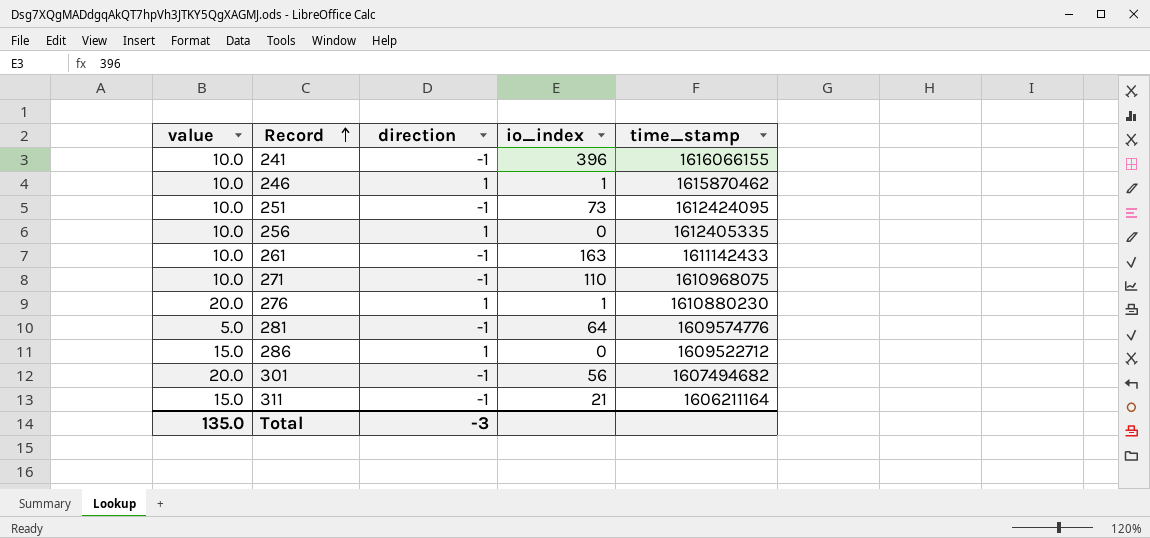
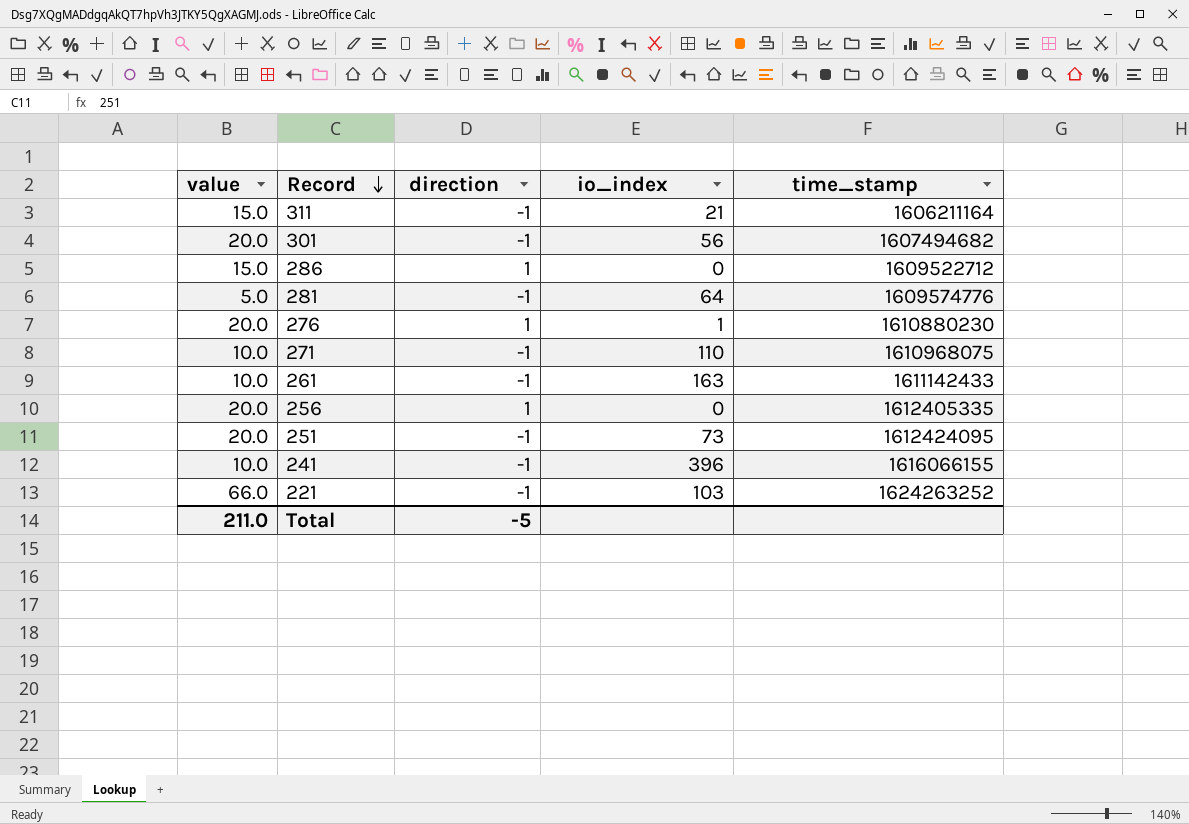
row order: Record ascending -> Record descending
row 246: 10.0 | 1 | 1 | 1615870462 -> none
256 | value: 10.0 -> 20.0
251 | value: 10.0 -> 20.0
row 221: none -> 66.0 | -1 | 103 | 1624263252
Total | value: 135.0 -> 211.0
Total | direction: -3 -> -5

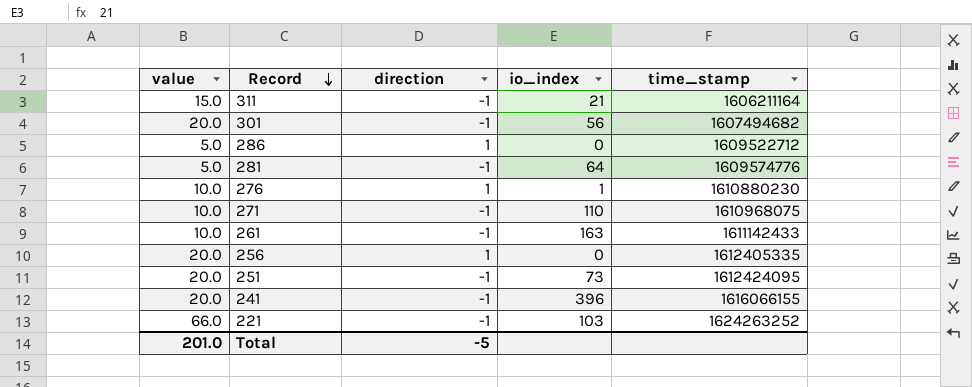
286 | value: 15.0 -> 5.0
276 | value: 20.0 -> 10.0
241 | value: 10.0 -> 20.0
Total | value: 211.0 -> 201.0

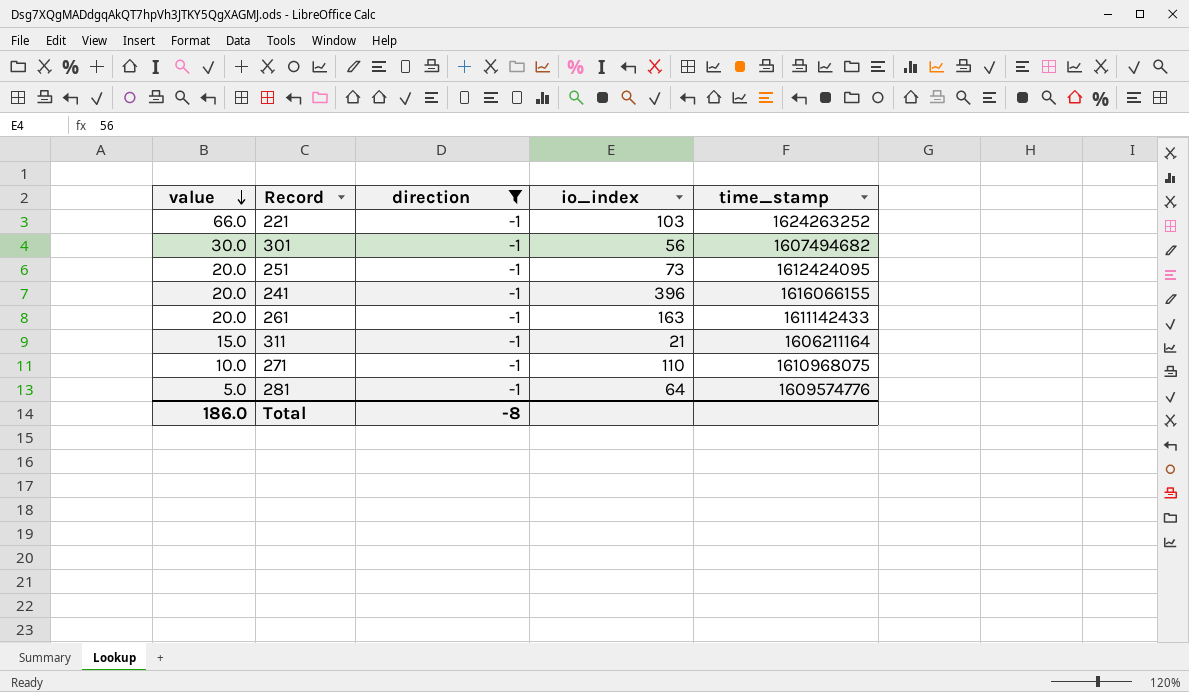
filter: none -> direction = -1
row order: Record descending -> value descending
301 | value: 20.0 -> 30.0
261 | value: 10.0 -> 20.0
Total | value: 201.0 -> 186.0
Total | direction: -5 -> -8

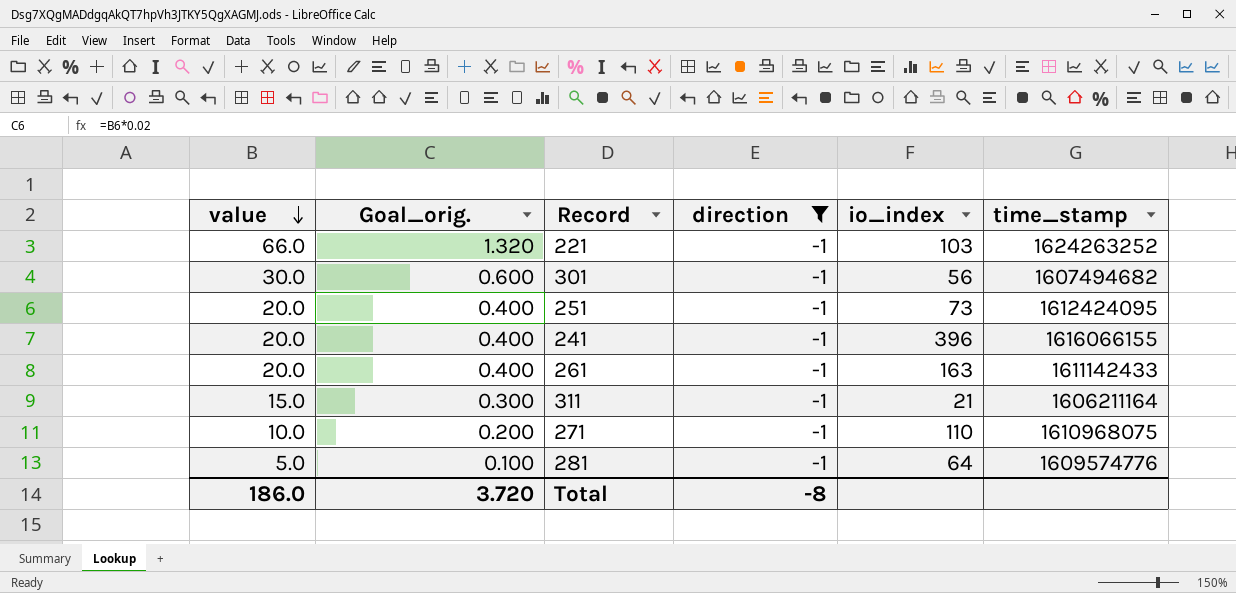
column Goal_orig. | formula: none -> [value] * 0.02

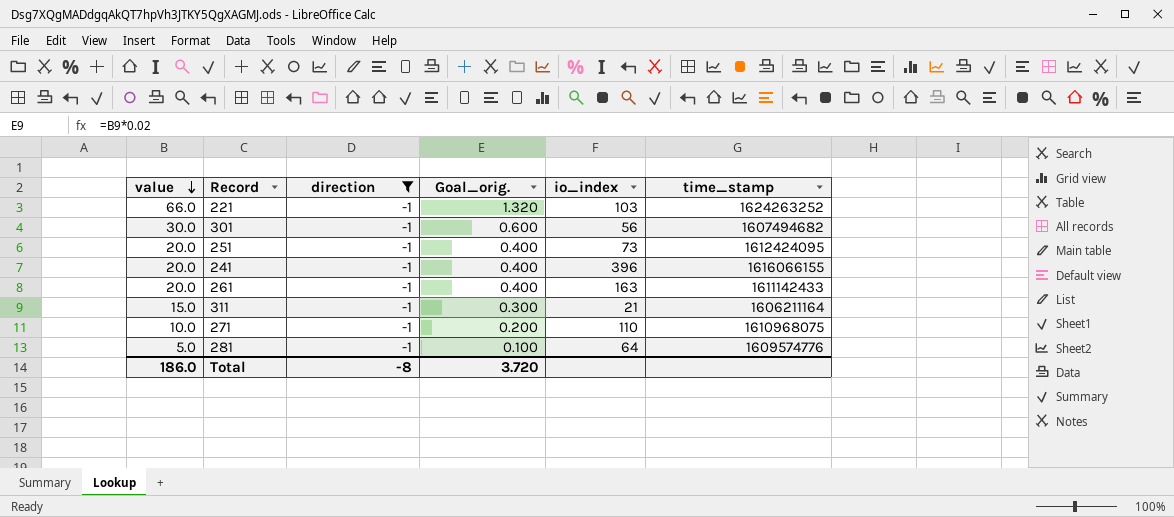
column Goal_orig. | position: 2 -> 4

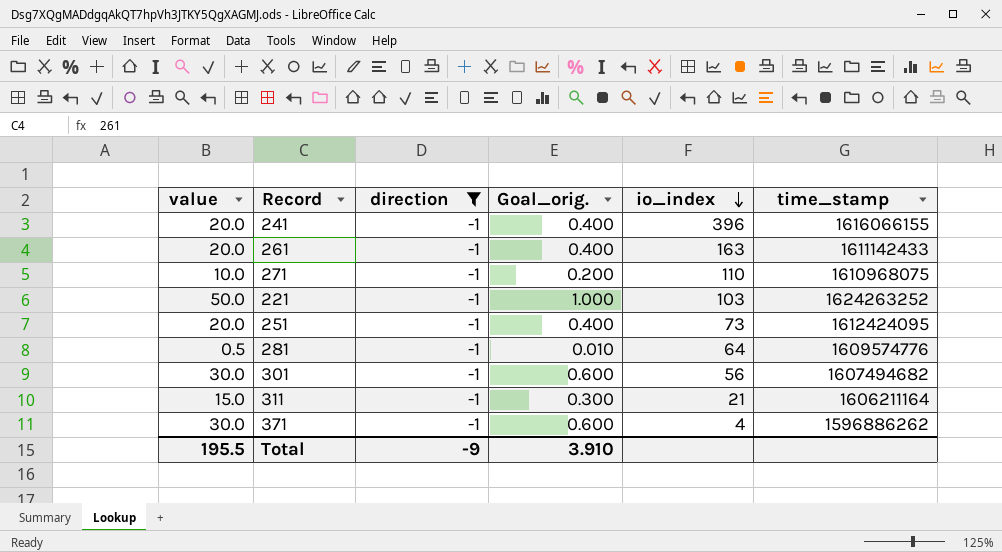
row order: value descending -> io_index descending
221 | value: 66.0 -> 50.0
221 | Goal_orig.: 1.320 -> 1.000
281 | value: 5.0 -> 0.5
281 | Goal_orig.: 0.100 -> 0.010
row 371: none -> 30.0 | -1 | 0.600 | 4 | 1596886262
Total | value: 186.0 -> 195.5
Total | direction: -8 -> -9
Total | Goal_orig.: 3.720 -> 3.910

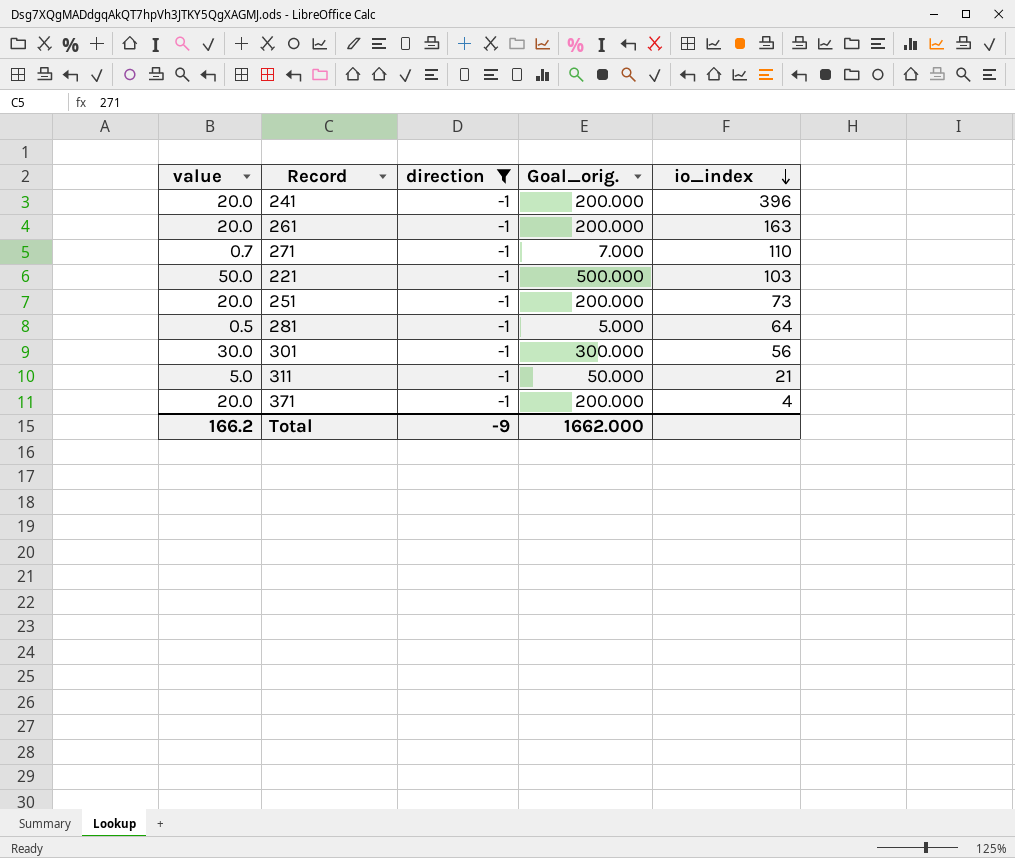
column time_stamp | position: 6 -> none
column Goal_orig. | formula: [value] * 0.02 -> [value] * 10
271 | value: 10.0 -> 0.7
311 | value: 15.0 -> 5.0
371 | value: 30.0 -> 20.0
Total | value: 195.5 -> 166.2
Total | Goal_orig.: 3.910 -> 1662.000

